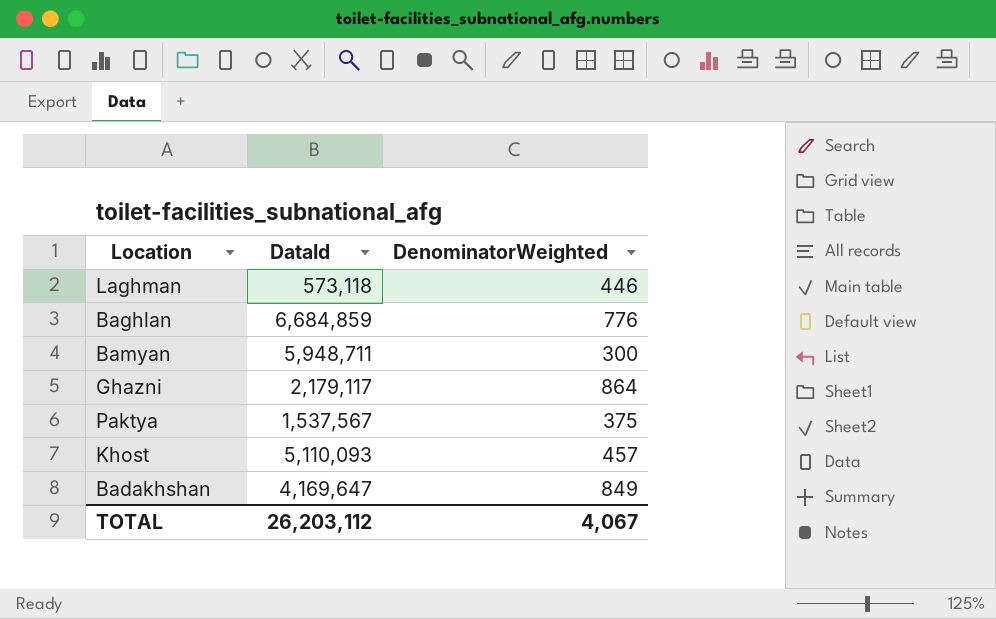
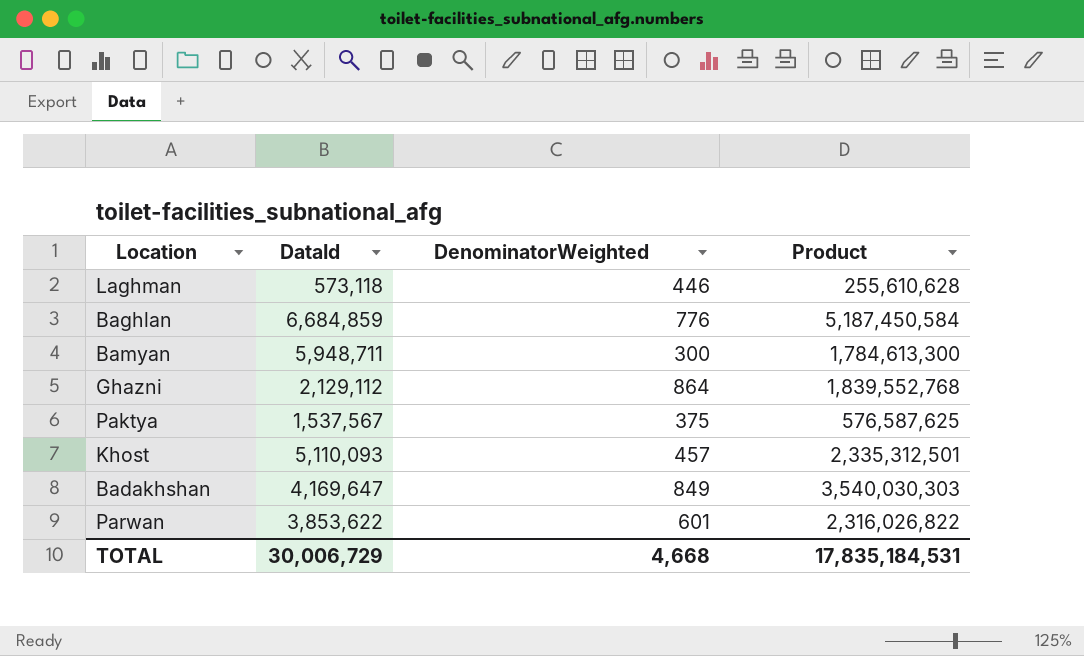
column Product | formula: none -> [DataId] * [DenominatorWeighted]
Ghazni | DataId: 2,179,117 -> 2,129,112
row Parwan: none -> 3,853,622 | 601 | 2,316,026,822
TOTAL | DataId: 26,203,112 -> 30,006,729
TOTAL | DenominatorWeighted: 4,067 -> 4,668

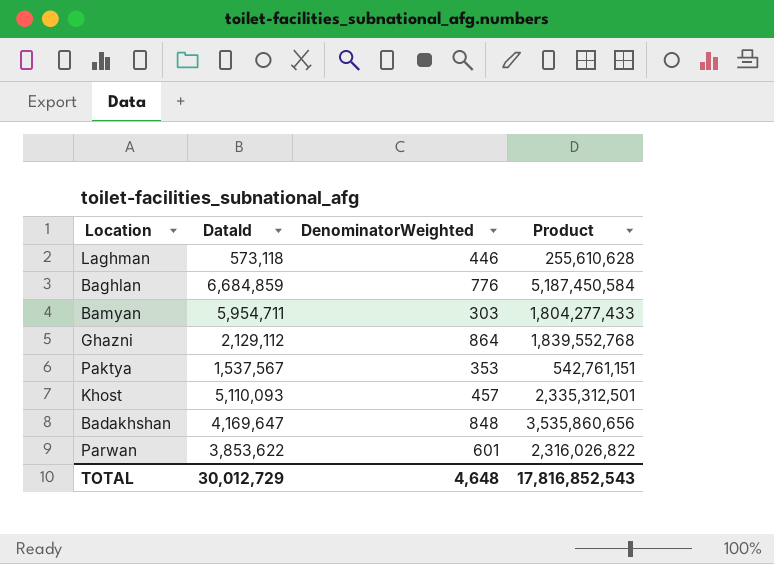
Bamyan | DataId: 5,948,711 -> 5,954,711
Bamyan | DenominatorWeighted: 300 -> 303
Bamyan | Product: 1,784,613,300 -> 1,804,277,433
Paktya | DenominatorWeighted: 375 -> 353
Paktya | Product: 576,587,625 -> 542,761,151
Badakhshan | DenominatorWeighted: 849 -> 848
Badakhshan | Product: 3,540,030,303 -> 3,535,860,656
TOTAL | DataId: 30,006,729 -> 30,012,729
TOTAL | DenominatorWeighted: 4,668 -> 4,648
TOTAL | Product: 17,835,184,531 -> 17,816,852,543

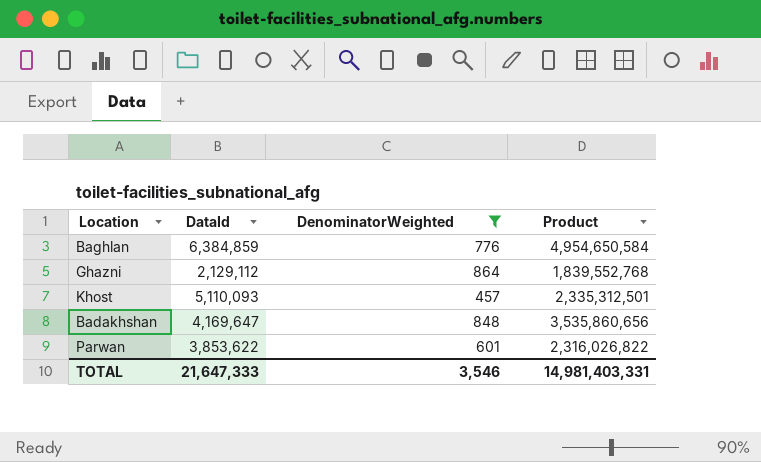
filter: none -> DenominatorWeighted >= 457
Baghlan | DataId: 6,684,859 -> 6,384,859
Baghlan | Product: 5,187,450,584 -> 4,954,650,584
TOTAL | DataId: 30,012,729 -> 21,647,333
TOTAL | DenominatorWeighted: 4,648 -> 3,546
TOTAL | Product: 17,816,852,543 -> 14,981,403,331

